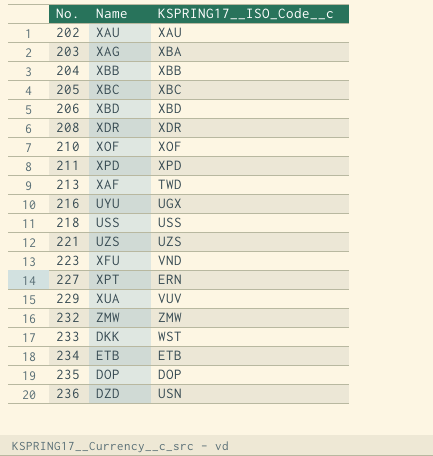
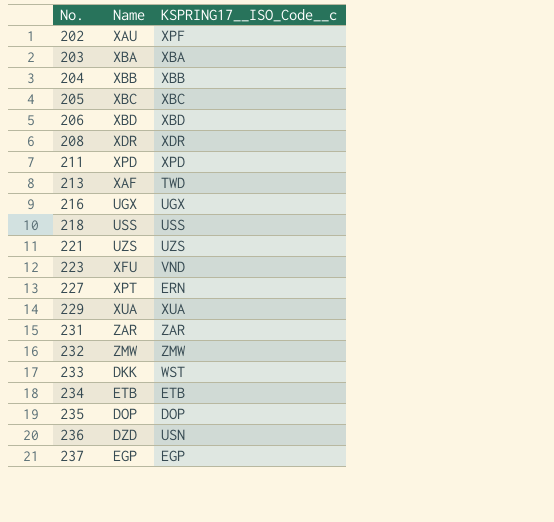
row 210: XOF | XOF -> none
202 | KSPRING17__ISO_Code__c: XAU -> XPF
203 | Name: XAG -> XBA
216 | Name: UYU -> UGX
229 | KSPRING17__ISO_Code__c: VUV -> XUA
row 231: none -> ZAR | ZAR
row 237: none -> EGP | EGP

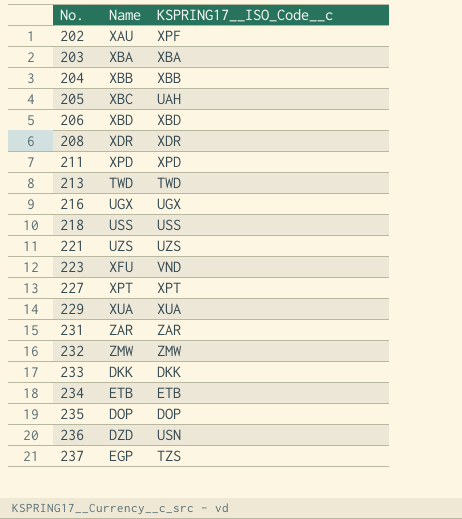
205 | KSPRING17__ISO_Code__c: XBC -> UAH
213 | Name: XAF -> TWD
227 | KSPRING17__ISO_Code__c: ERN -> XPT
233 | KSPRING17__ISO_Code__c: WST -> DKK
237 | KSPRING17__ISO_Code__c: EGP -> TZS

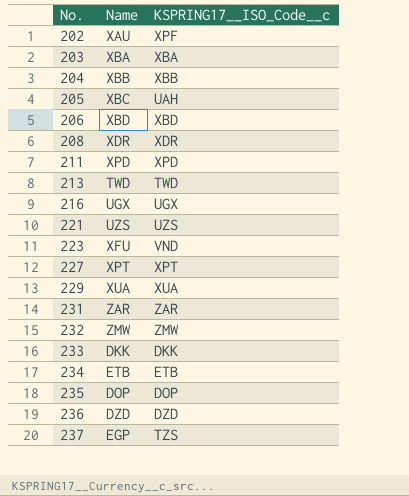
row 218: USS | USS -> none
236 | KSPRING17__ISO_Code__c: USN -> DZD

